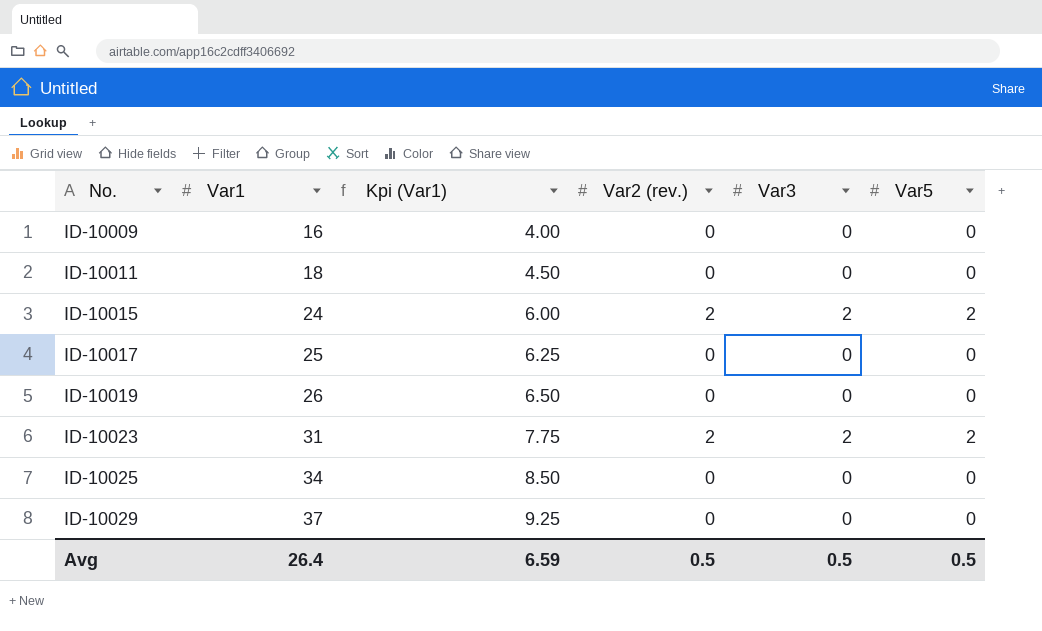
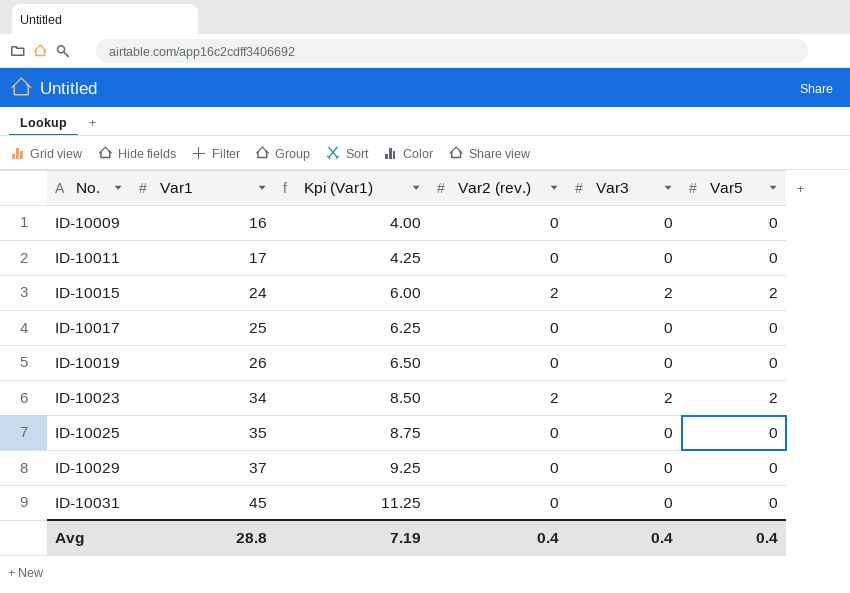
ID-10011 | Var1: 18 -> 17
ID-10011 | Kpi (Var1): 4.50 -> 4.25
ID-10023 | Var1: 31 -> 34
ID-10023 | Kpi (Var1): 7.75 -> 8.50
ID-10025 | Var1: 34 -> 35
ID-10025 | Kpi (Var1): 8.50 -> 8.75
row ID-10031: none -> 45 | 11.25 | 0 | 0 | 0
Avg | Var1: 26.4 -> 28.8
Avg | Kpi (Var1): 6.59 -> 7.19
Avg | Var2 (rev.): 0.5 -> 0.4
Avg | Var3: 0.5 -> 0.4
Avg | Var5: 0.5 -> 0.4

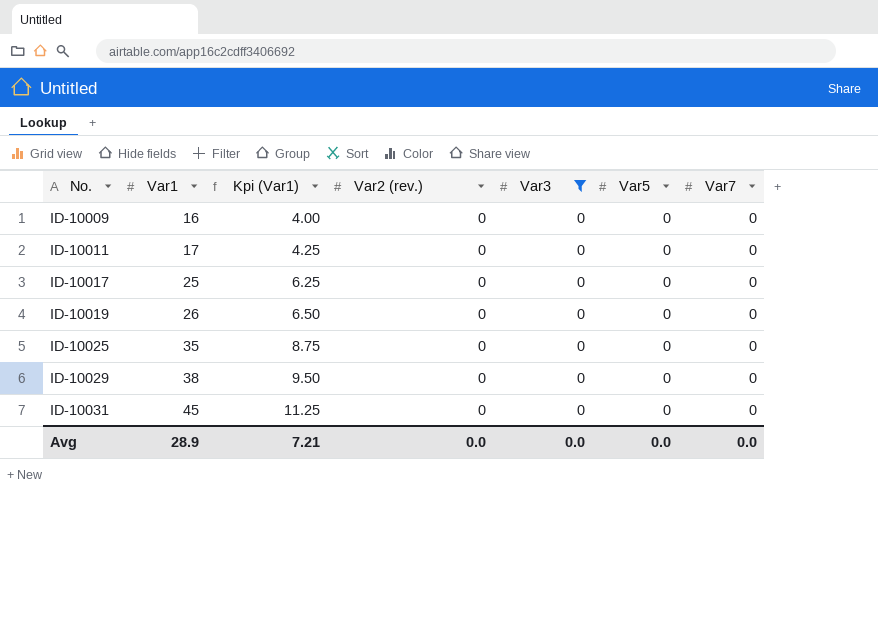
filter: none -> Var3 = 0
column Var7 | position: none -> 7
ID-10029 | Var1: 37 -> 38
ID-10029 | Kpi (Var1): 9.25 -> 9.50
Avg | Var1: 28.8 -> 28.9
Avg | Kpi (Var1): 7.19 -> 7.21
Avg | Var2 (rev.): 0.4 -> 0.0
Avg | Var3: 0.4 -> 0.0
Avg | Var5: 0.4 -> 0.0

